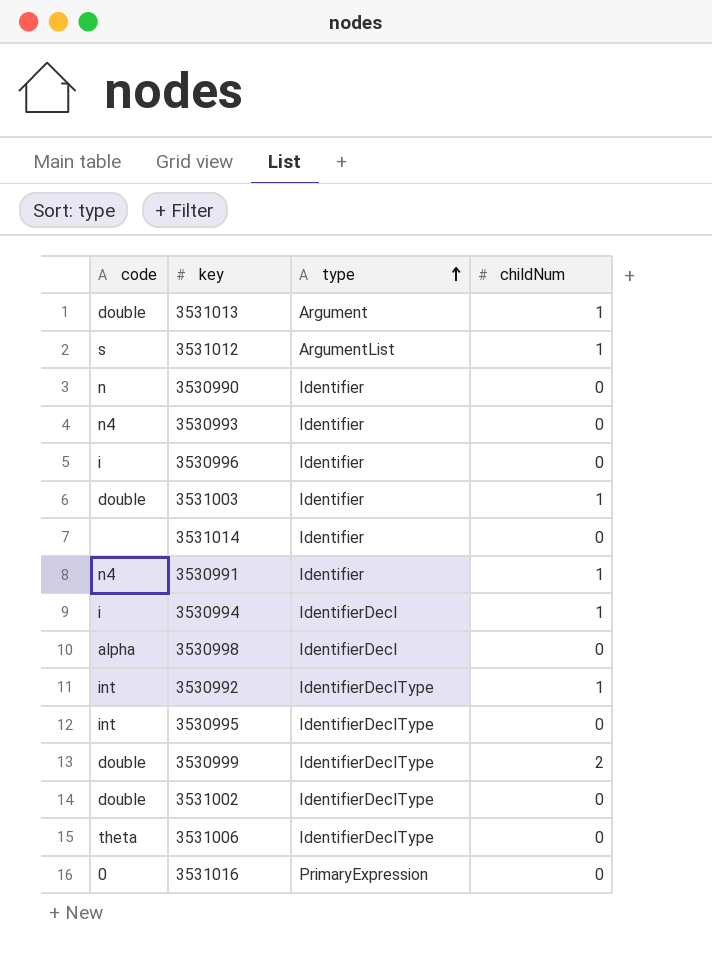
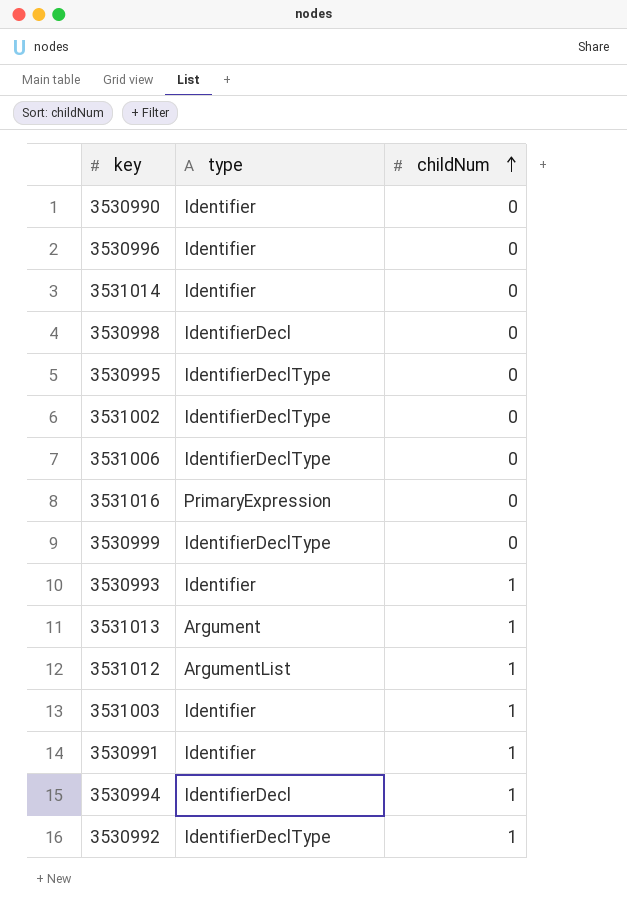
row order: type ascending -> childNum ascending
column code | position: 1 -> none
3530999 | childNum: 2 -> 0
3530993 | childNum: 0 -> 1

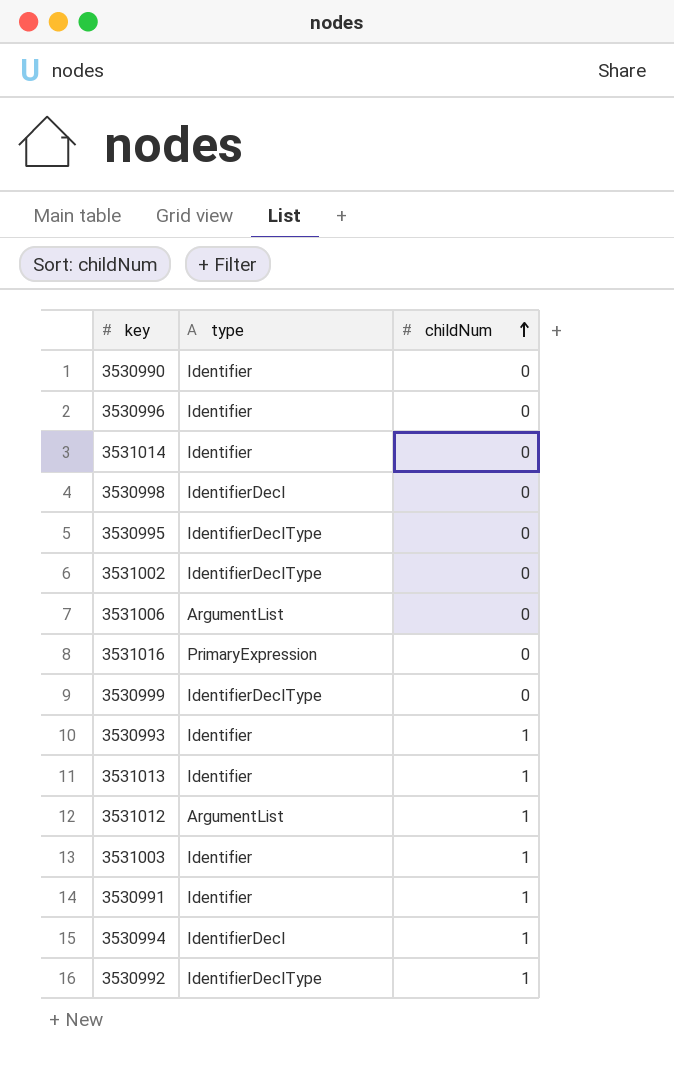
3531006 | type: IdentifierDeclType -> ArgumentList
3531013 | type: Argument -> Identifier

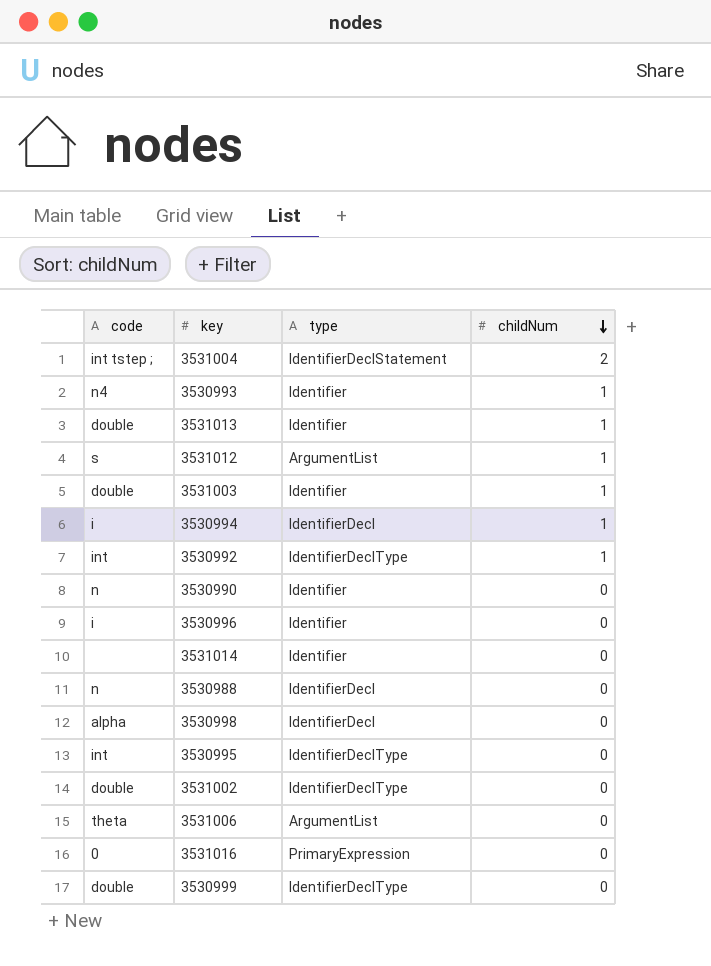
row order: childNum ascending -> childNum descending
column code | position: none -> 1
row 3530991: Identifier | 1 -> none
row 3531004: none -> int tstep ; | IdentifierDeclStatement | 2
row 3530988: none -> n | IdentifierDecl | 0

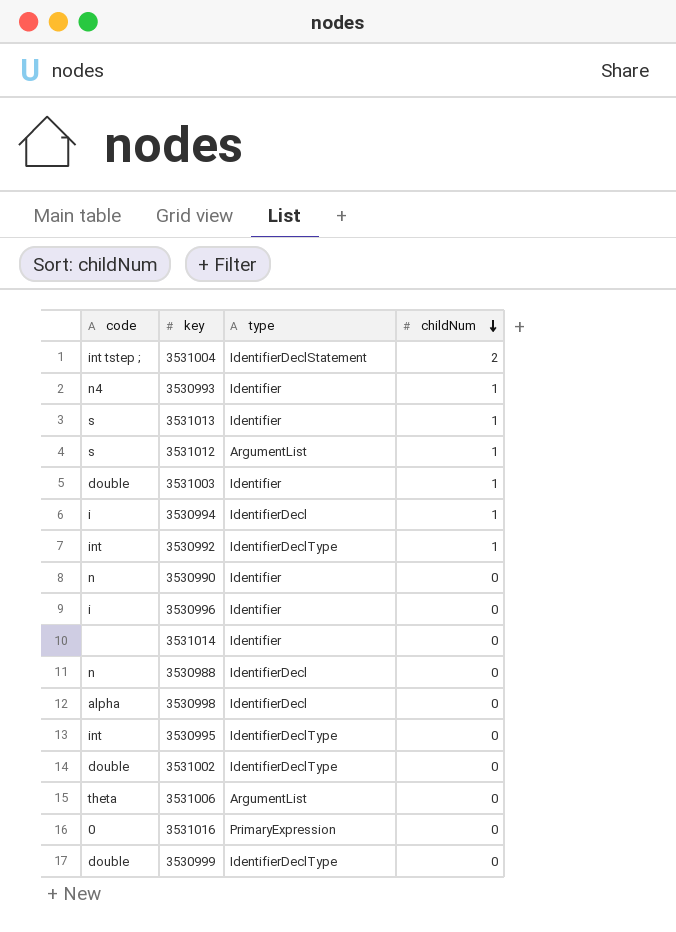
3531013 | code: double -> s

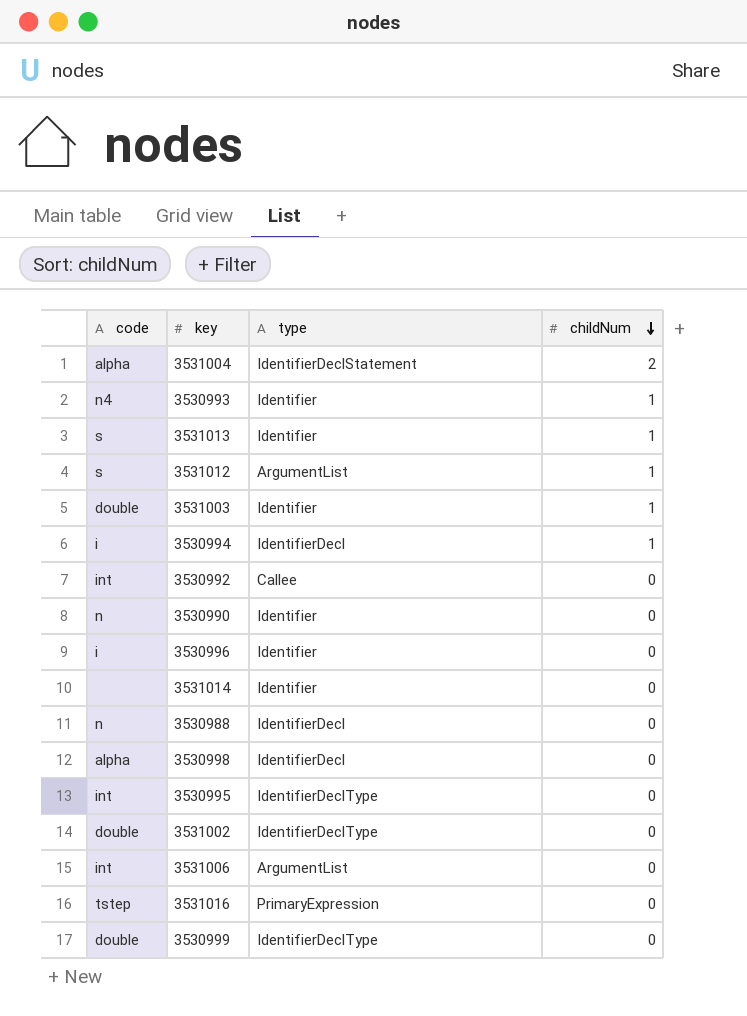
3531004 | code: int tstep ; -> alpha
3530992 | type: IdentifierDeclType -> Callee
3530992 | childNum: 1 -> 0
3531006 | code: theta -> int
3531016 | code: 0 -> tstep

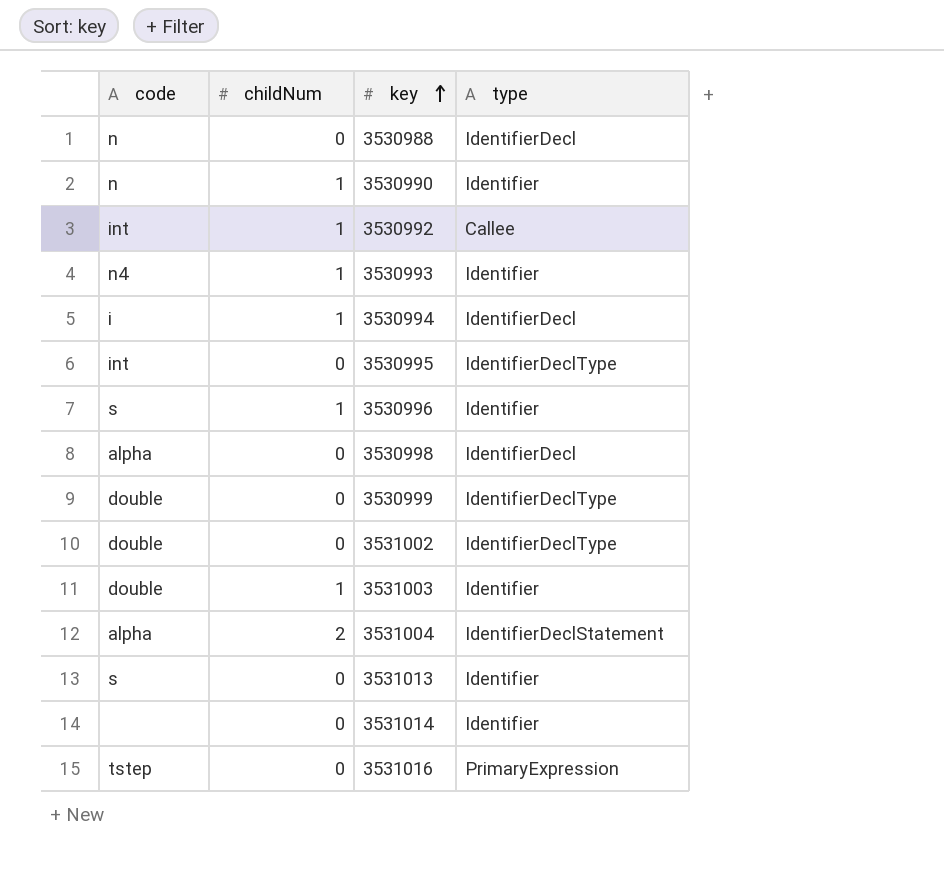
row order: childNum descending -> key ascending
column childNum | position: 4 -> 2
row 3531012: s | ArgumentList | 1 -> none
row 3531006: int | ArgumentList | 0 -> none
3530990 | childNum: 0 -> 1
3530992 | childNum: 0 -> 1
3530996 | code: i -> s
3530996 | childNum: 0 -> 1
3531013 | childNum: 1 -> 0

